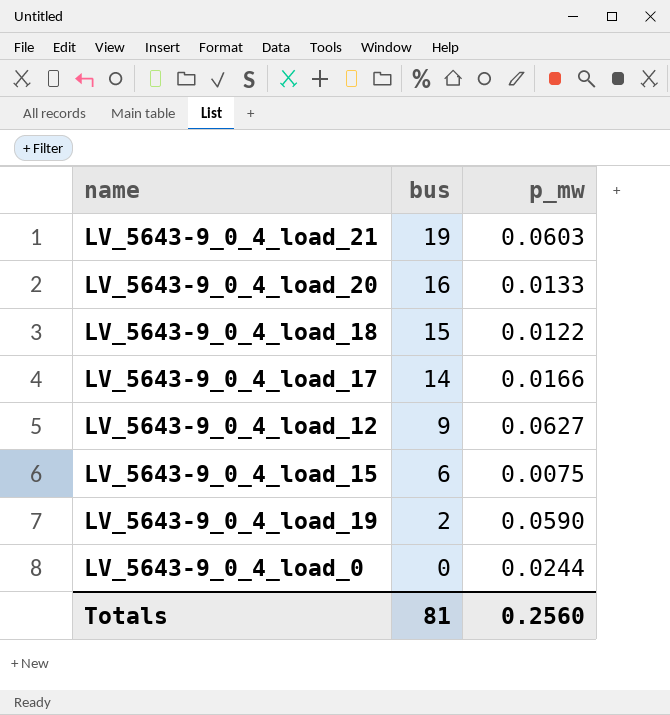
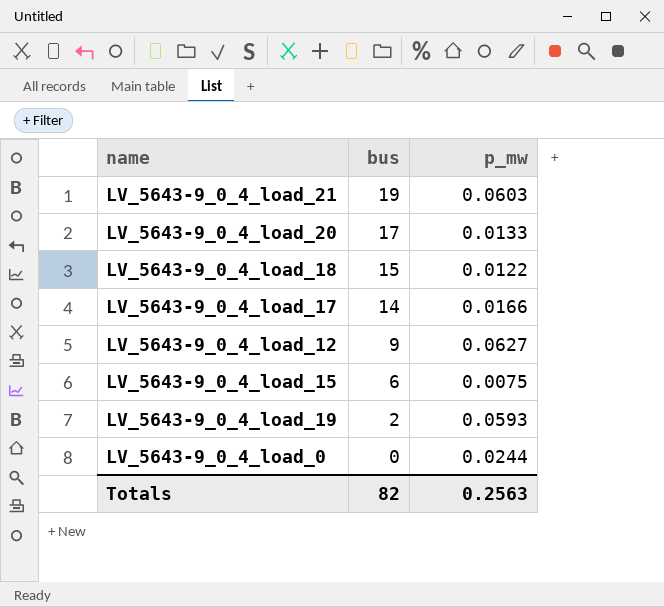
LV_5643-9_0_4_load_20 | bus: 16 -> 17
LV_5643-9_0_4_load_19 | p_mw: 0.0590 -> 0.0593
Totals | bus: 81 -> 82
Totals | p_mw: 0.2560 -> 0.2563

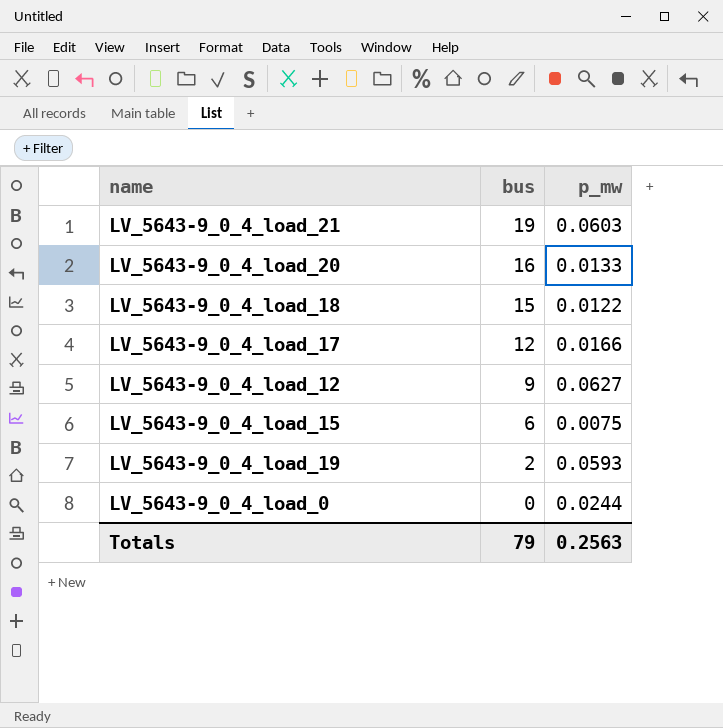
LV_5643-9_0_4_load_20 | bus: 17 -> 16
LV_5643-9_0_4_load_17 | bus: 14 -> 12
Totals | bus: 82 -> 79

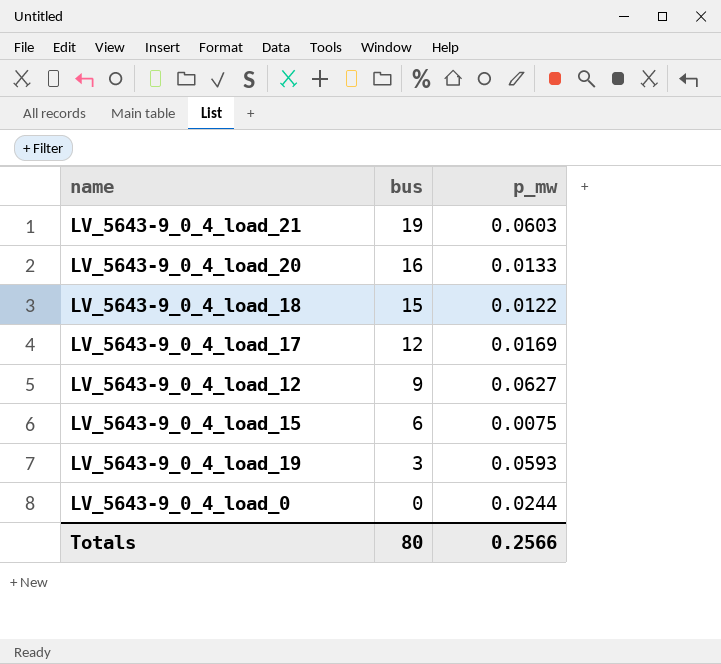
LV_5643-9_0_4_load_17 | p_mw: 0.0166 -> 0.0169
LV_5643-9_0_4_load_19 | bus: 2 -> 3
Totals | bus: 79 -> 80
Totals | p_mw: 0.2563 -> 0.2566

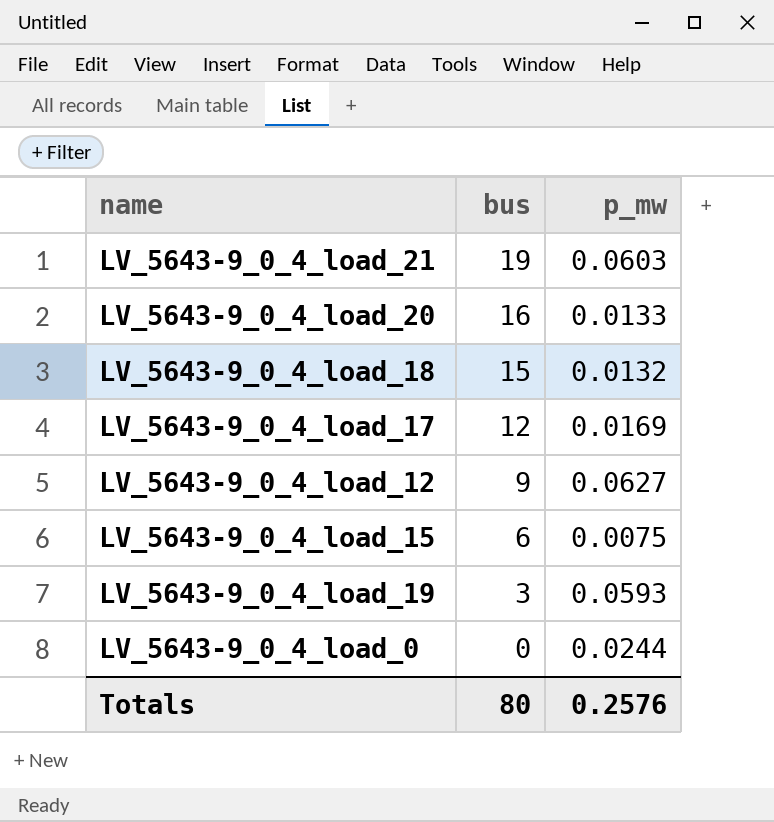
LV_5643-9_0_4_load_18 | p_mw: 0.0122 -> 0.0132
Totals | p_mw: 0.2566 -> 0.2576

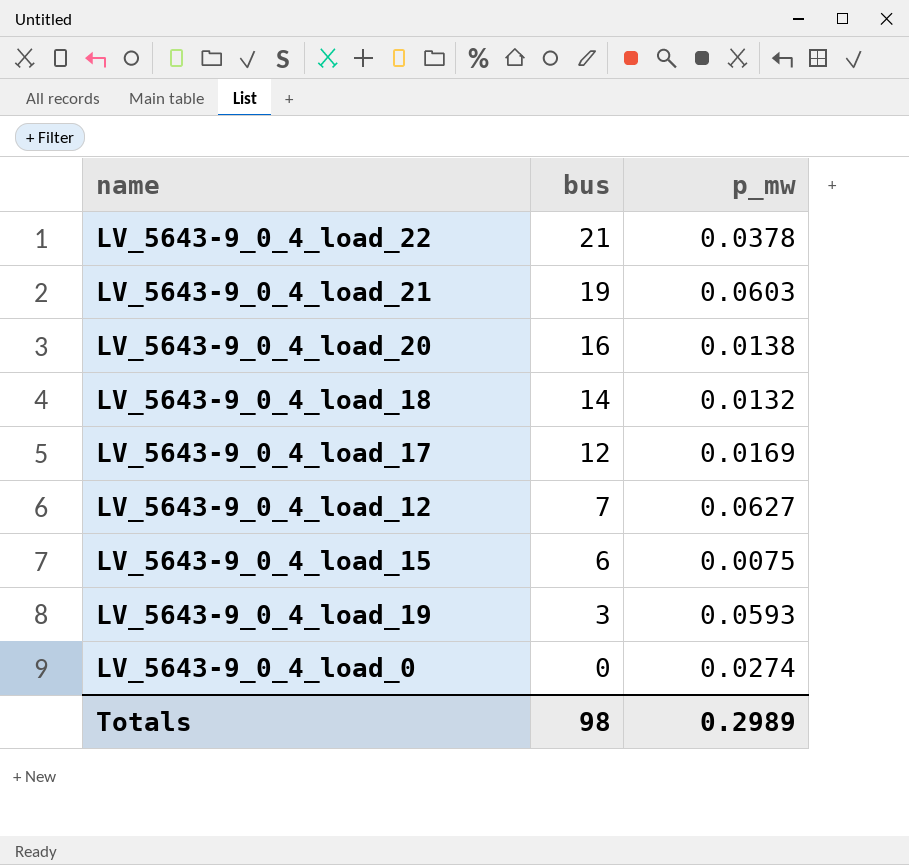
row LV_5643-9_0_4_load_22: none -> 21 | 0.0378
LV_5643-9_0_4_load_20 | p_mw: 0.0133 -> 0.0138
LV_5643-9_0_4_load_18 | bus: 15 -> 14
LV_5643-9_0_4_load_12 | bus: 9 -> 7
LV_5643-9_0_4_load_0 | p_mw: 0.0244 -> 0.0274
Totals | bus: 80 -> 98
Totals | p_mw: 0.2576 -> 0.2989

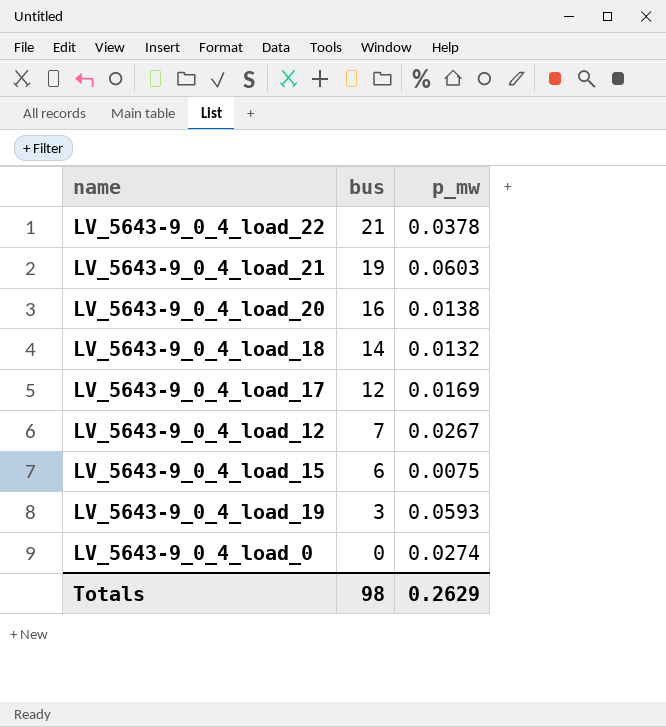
LV_5643-9_0_4_load_12 | p_mw: 0.0627 -> 0.0267
Totals | p_mw: 0.2989 -> 0.2629

